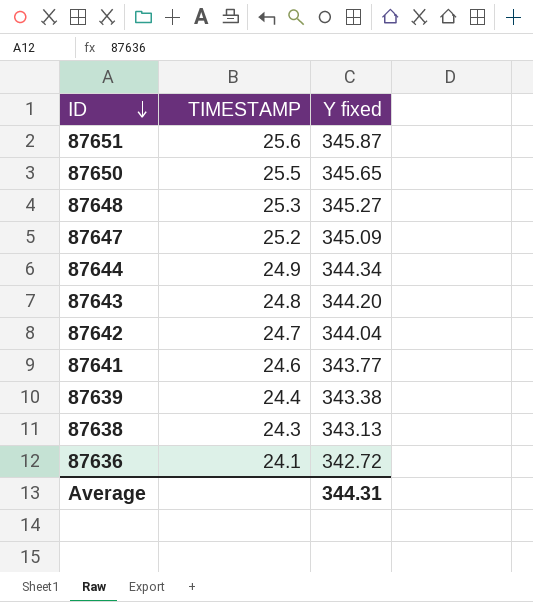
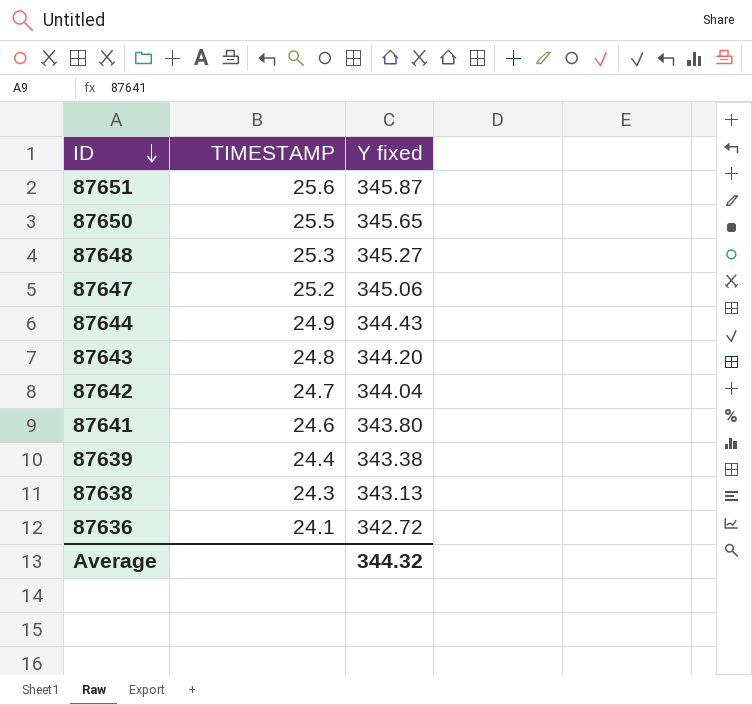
87647 | Y fixed: 345.09 -> 345.06
87644 | Y fixed: 344.34 -> 344.43
87641 | Y fixed: 343.77 -> 343.80
Average | Y fixed: 344.31 -> 344.32

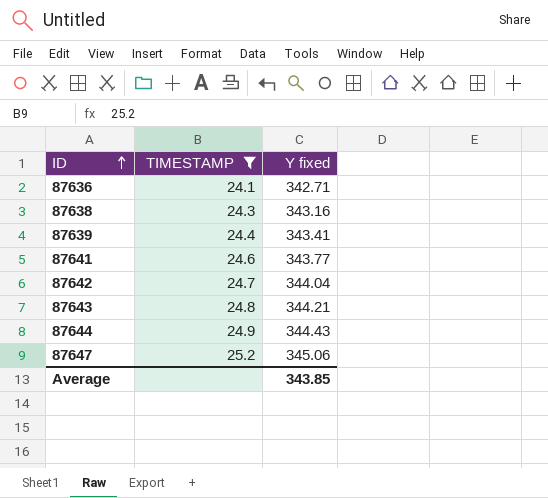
filter: none -> TIMESTAMP <= 25.2
row order: ID descending -> ID ascending
87636 | Y fixed: 342.72 -> 342.71
87638 | Y fixed: 343.13 -> 343.16
87639 | Y fixed: 343.38 -> 343.41
87641 | Y fixed: 343.80 -> 343.77
87643 | Y fixed: 344.20 -> 344.21
Average | Y fixed: 344.32 -> 343.85

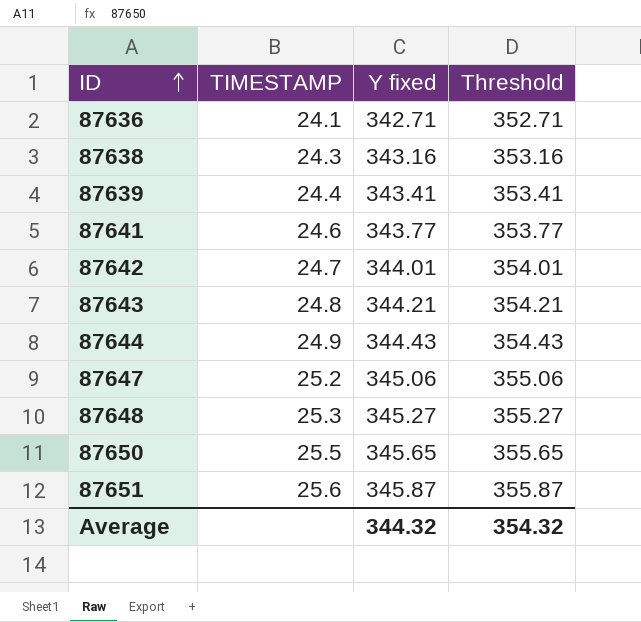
filter: TIMESTAMP <= 25.2 -> none
column Threshold | formula: none -> [Y fixed] + 10
87642 | Y fixed: 344.04 -> 344.01
Average | Y fixed: 343.85 -> 344.32

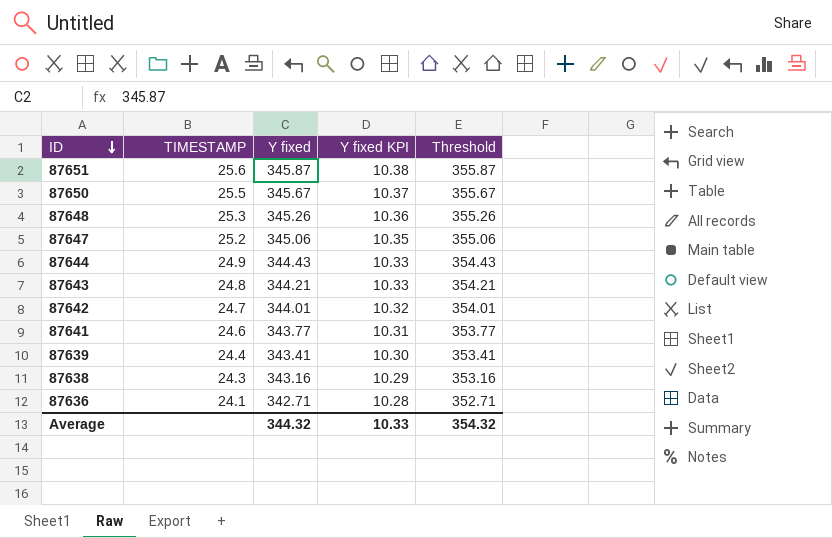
row order: ID ascending -> ID descending
column Y fixed KPI | formula: none -> [Y fixed] * 0.03
87650 | Y fixed: 345.65 -> 345.67
87650 | Threshold: 355.65 -> 355.67
87648 | Y fixed: 345.27 -> 345.26
87648 | Threshold: 355.27 -> 355.26

